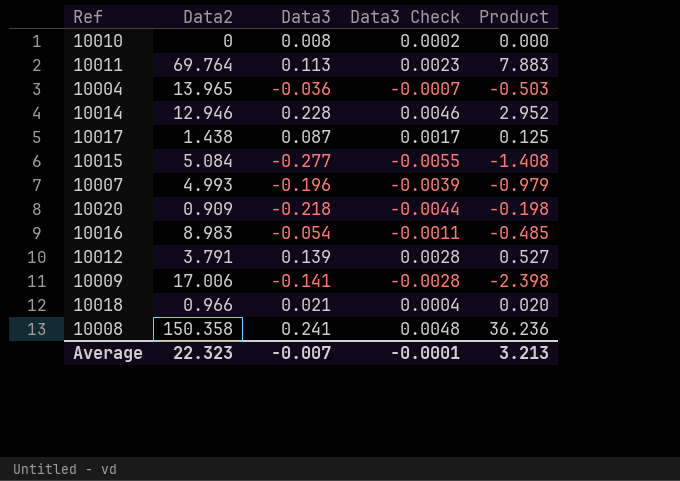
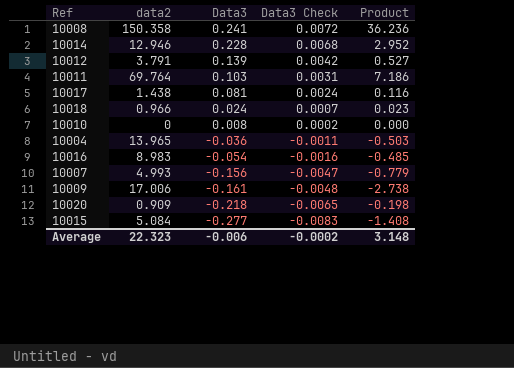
row order: none -> Data3 descending
column name: Data2 -> data2
column Data3 Check | formula: [Data3] * 0.02 -> [Data3] * 0.03
10011 | Data3: 0.113 -> 0.103
10011 | Product: 7.883 -> 7.186
10017 | Data3: 0.087 -> 0.081
10017 | Product: 0.125 -> 0.116
10018 | Data3: 0.021 -> 0.024
10018 | Product: 0.020 -> 0.023
10007 | Data3: -0.196 -> -0.156
10007 | Product: -0.979 -> -0.779
10009 | Data3: -0.141 -> -0.161
10009 | Product: -2.398 -> -2.738
Average | Data3: -0.007 -> -0.006
Average | Data3 Check: -0.0001 -> -0.0002
Average | Product: 3.213 -> 3.148

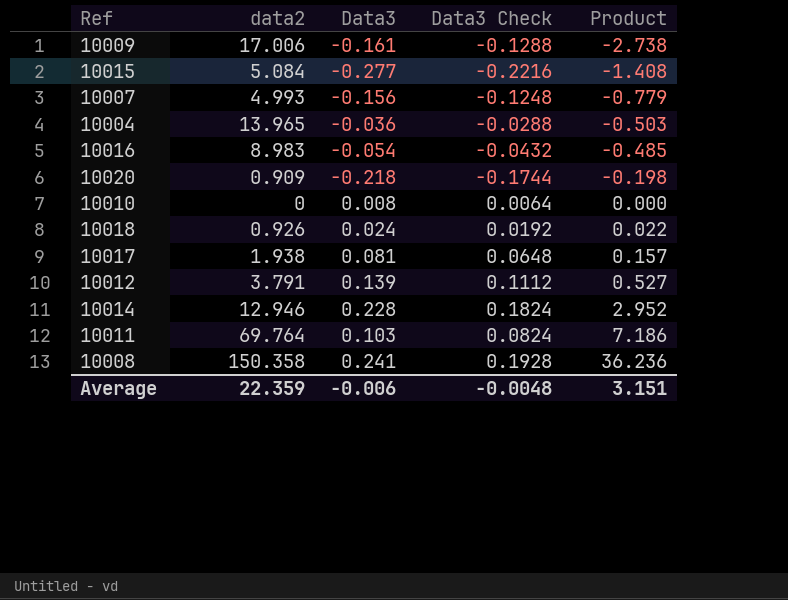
row order: Data3 descending -> Product ascending
column Data3 Check | formula: [Data3] * 0.03 -> [Data3] * 0.8
10018 | data2: 0.966 -> 0.926
10018 | Product: 0.023 -> 0.022
10017 | data2: 1.438 -> 1.938
10017 | Product: 0.116 -> 0.157
Average | data2: 22.323 -> 22.359
Average | Data3 Check: -0.0002 -> -0.0048
Average | Product: 3.148 -> 3.151

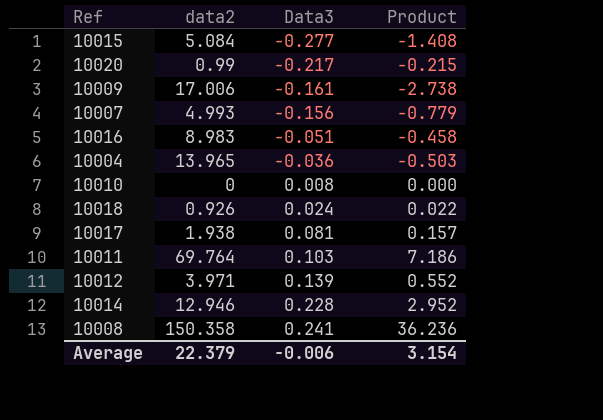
row order: Product ascending -> Data3 ascending
column Data3 Check | formula: [Data3] * 0.8 -> none
10020 | data2: 0.909 -> 0.99
10020 | Data3: -0.218 -> -0.217
10020 | Product: -0.198 -> -0.215
10016 | Data3: -0.054 -> -0.051
10016 | Product: -0.485 -> -0.458
10012 | data2: 3.791 -> 3.971
10012 | Product: 0.527 -> 0.552
Average | data2: 22.359 -> 22.379
Average | Product: 3.151 -> 3.154

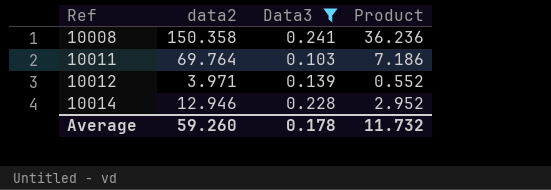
filter: none -> Data3 >= 0.103
row order: Data3 ascending -> Ref ascending
Average | data2: 22.379 -> 59.260
Average | Data3: -0.006 -> 0.178
Average | Product: 3.154 -> 11.732

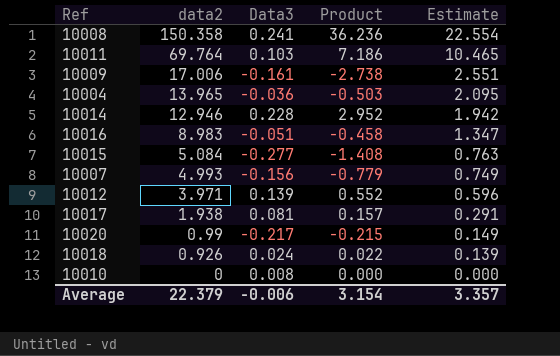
filter: Data3 >= 0.103 -> none
row order: Ref ascending -> data2 descending
column Estimate | formula: none -> [data2] * 0.15
Average | data2: 59.260 -> 22.379
Average | Data3: 0.178 -> -0.006
Average | Product: 11.732 -> 3.154

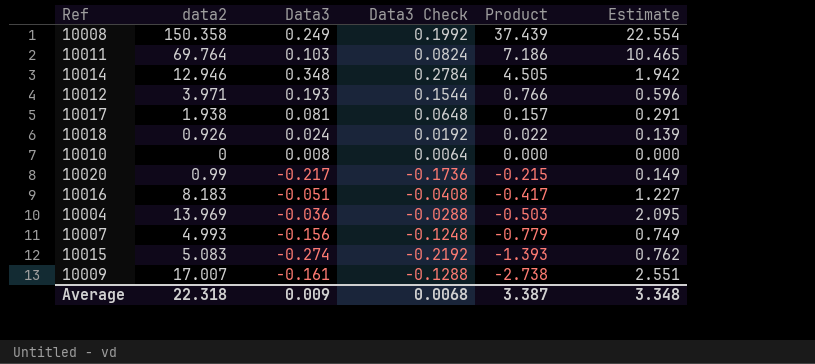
row order: data2 descending -> Product descending
column Data3 Check | formula: none -> [Data3] * 0.8
10008 | Data3: 0.241 -> 0.249
10008 | Product: 36.236 -> 37.439
10014 | Data3: 0.228 -> 0.348
10014 | Product: 2.952 -> 4.505
10012 | Data3: 0.139 -> 0.193
10012 | Product: 0.552 -> 0.766
10016 | data2: 8.983 -> 8.183
10016 | Product: -0.458 -> -0.417
10016 | Estimate: 1.347 -> 1.227
10004 | data2: 13.965 -> 13.969
10015 | data2: 5.084 -> 5.083
10015 | Data3: -0.277 -> -0.274
10015 | Product: -1.408 -> -1.393
10015 | Estimate: 0.763 -> 0.762
10009 | data2: 17.006 -> 17.007
Average | data2: 22.379 -> 22.318
Average | Data3: -0.006 -> 0.009
Average | Product: 3.154 -> 3.387
Average | Estimate: 3.357 -> 3.348

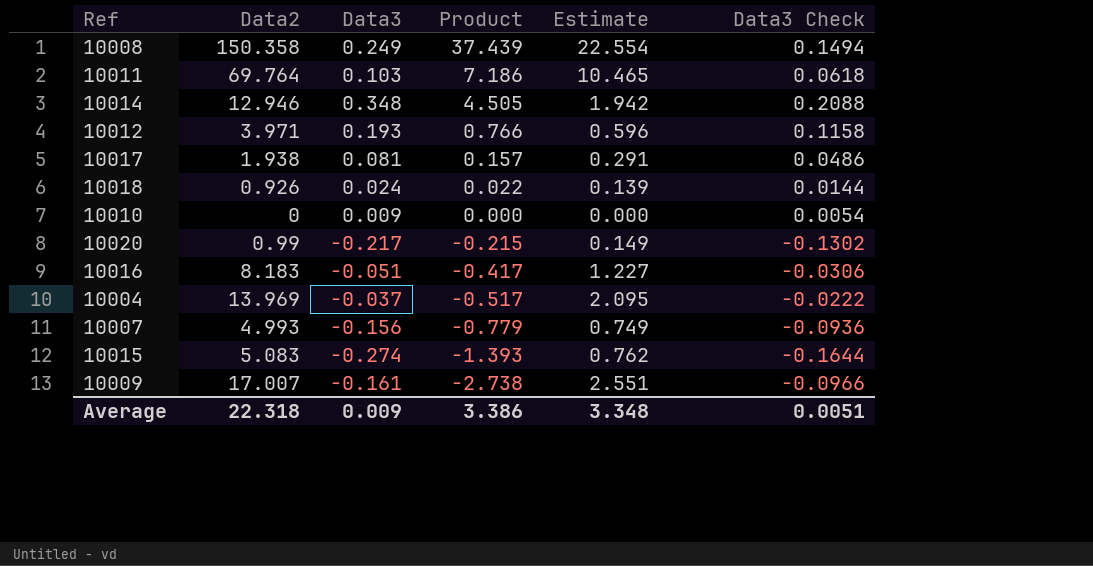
column name: data2 -> Data2
column Data3 Check | formula: [Data3] * 0.8 -> [Data3] * 0.6
column Data3 Check | position: 4 -> 6
10010 | Data3: 0.008 -> 0.009
10004 | Data3: -0.036 -> -0.037
10004 | Product: -0.503 -> -0.517
Average | Product: 3.387 -> 3.386
Average | Data3 Check: 0.0068 -> 0.0051

